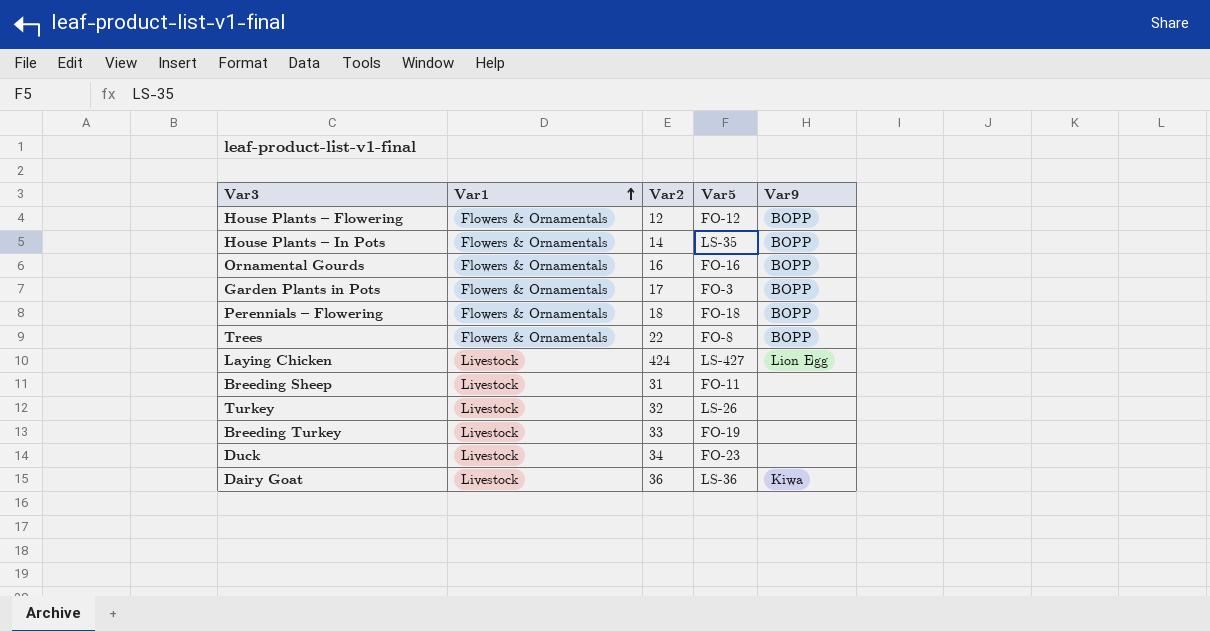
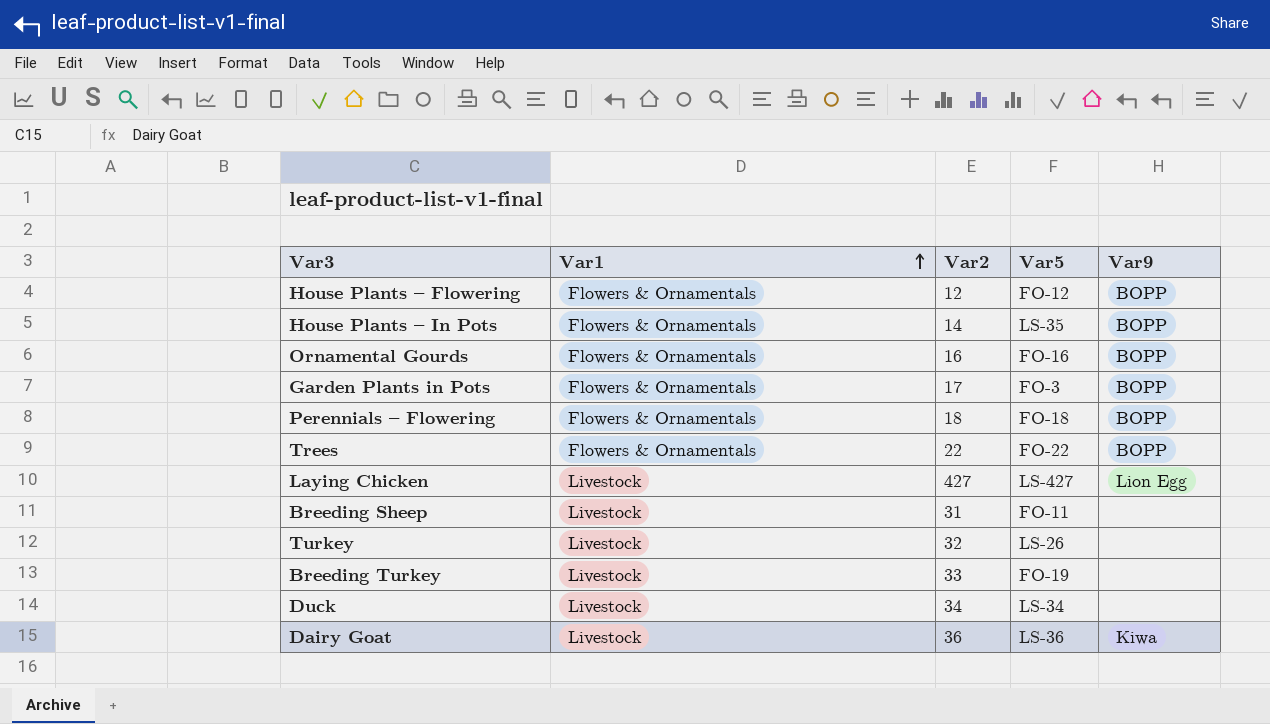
Trees | Var5: FO-8 -> FO-22
Laying Chicken | Var2: 424 -> 427
Duck | Var5: FO-23 -> LS-34

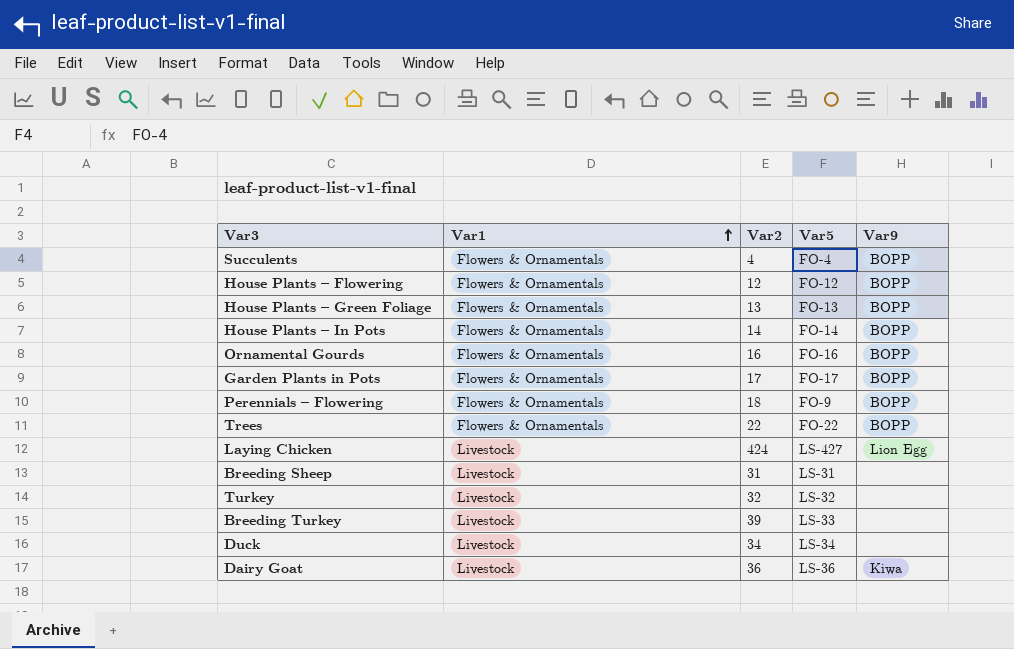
row Succulents: none -> Flowers & Ornamentals | 4 | FO-4 | BOPP
row House Plants – Green Foliage: none -> Flowers & Ornamentals | 13 | FO-13 | BOPP
House Plants – In Pots | Var5: LS-35 -> FO-14
Garden Plants in Pots | Var5: FO-3 -> FO-17
Perennials – Flowering | Var5: FO-18 -> FO-9
Laying Chicken | Var2: 427 -> 424
Breeding Sheep | Var5: FO-11 -> LS-31
Turkey | Var5: LS-26 -> LS-32
Breeding Turkey | Var2: 33 -> 39
Breeding Turkey | Var5: FO-19 -> LS-33

